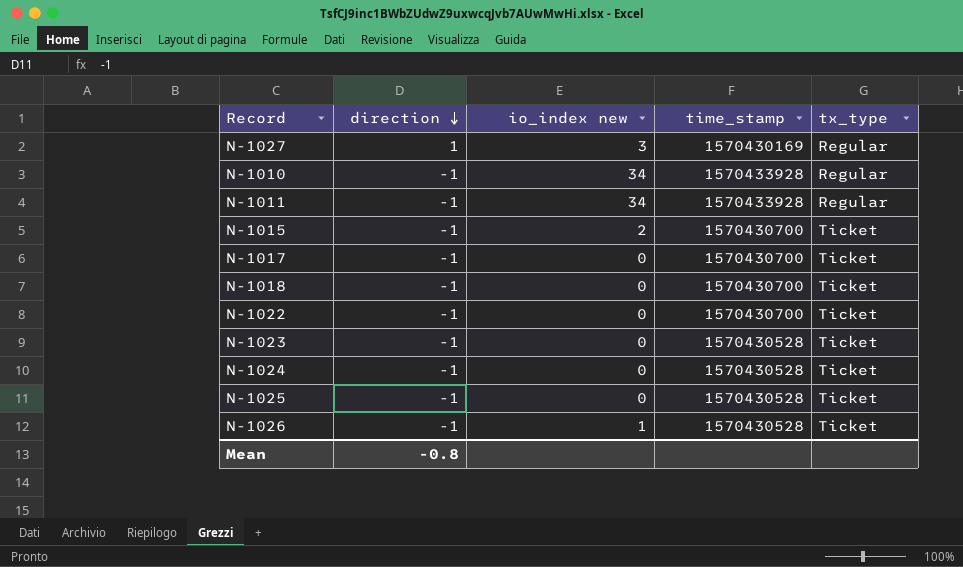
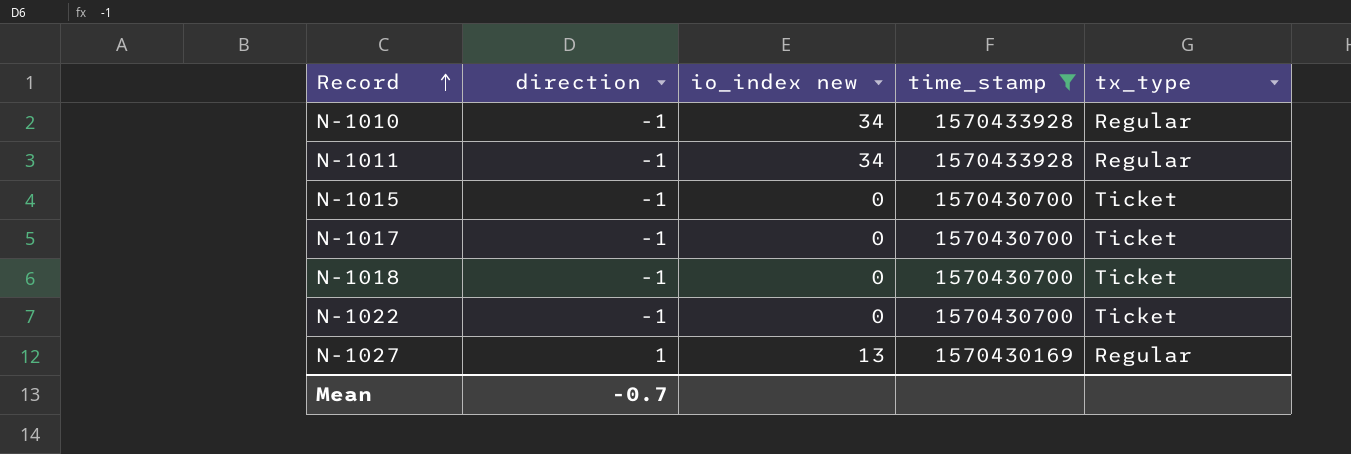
filter: none -> time_stamp != 1570430528
row order: direction descending -> Record ascending
N-1015 | io_index new: 2 -> 0
N-1027 | io_index new: 3 -> 13
Mean | direction: -0.8 -> -0.7

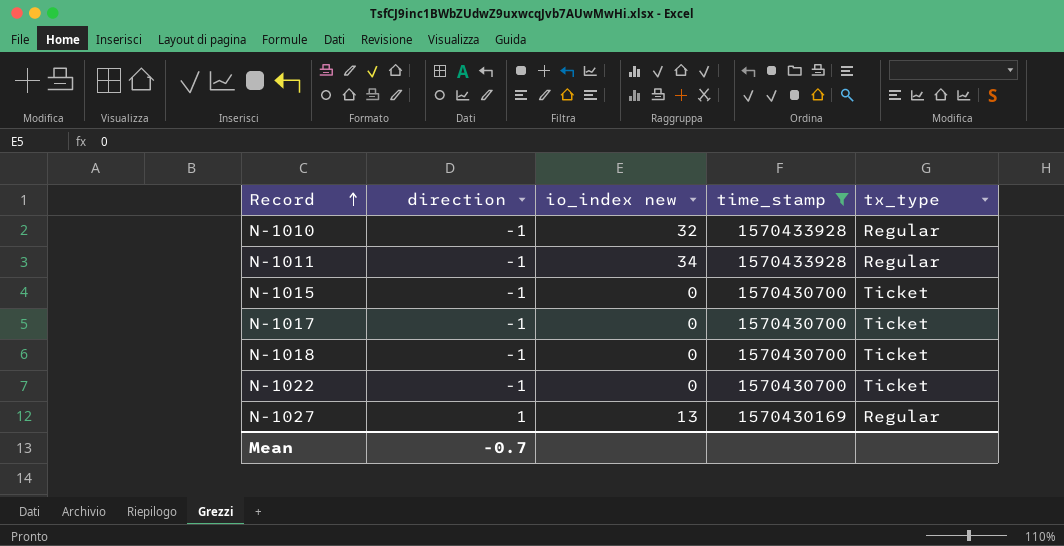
N-1010 | io_index new: 34 -> 32

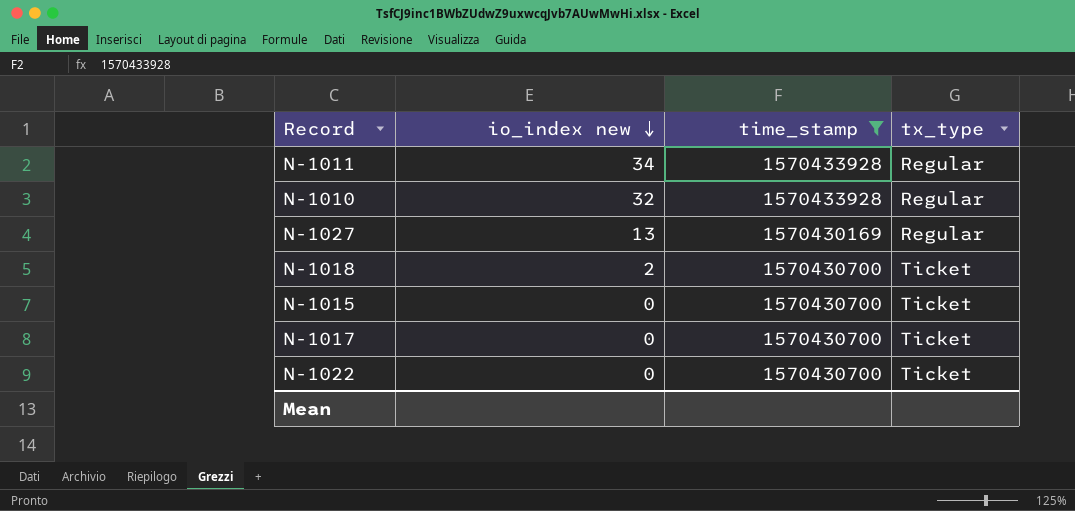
row order: Record ascending -> io_index new descending
column direction | position: 2 -> none
N-1018 | io_index new: 0 -> 2

